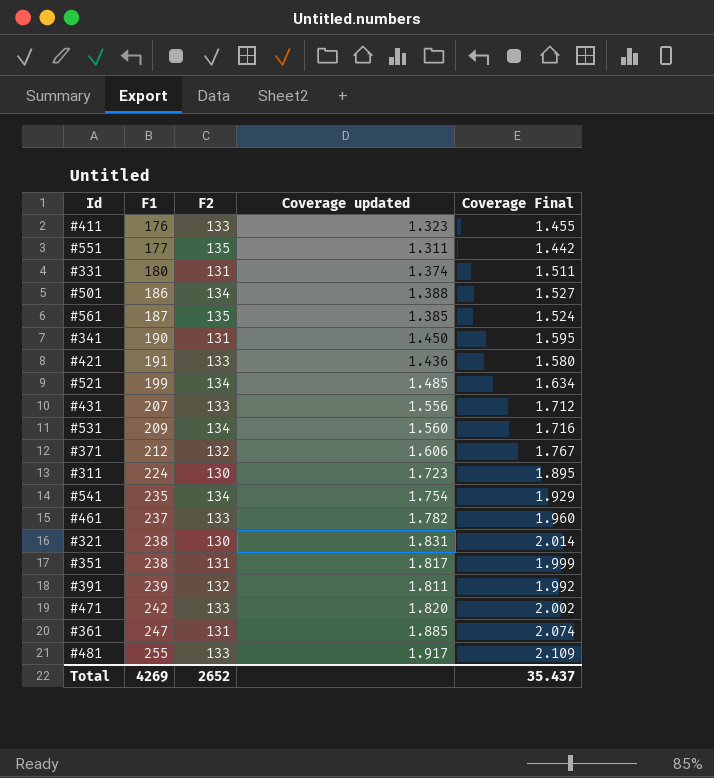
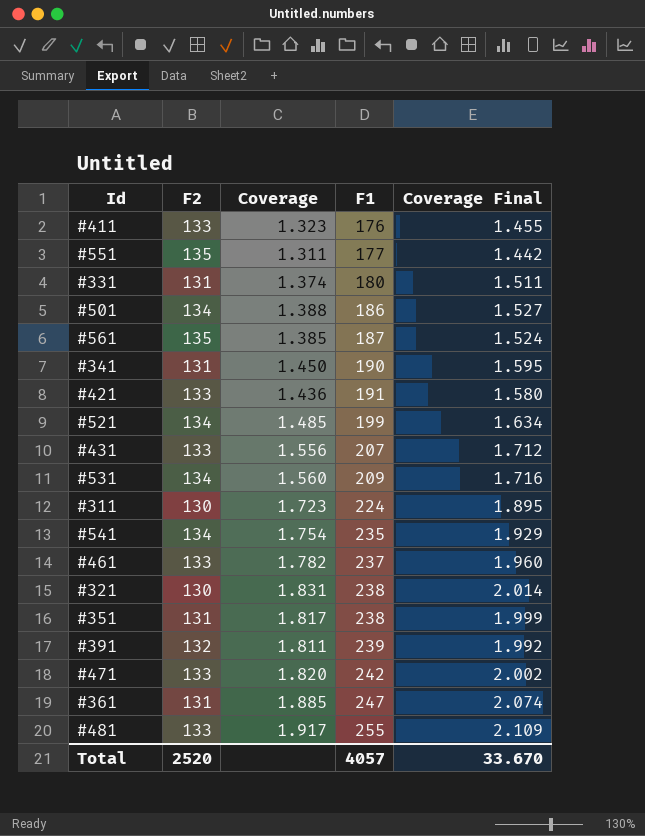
column name: Coverage updated -> Coverage
column F1 | position: 2 -> 4
row #371: 212 | 132 | 1.606 | 1.767 -> none
Total | F2: 2652 -> 2520
Total | F1: 4269 -> 4057
Total | Coverage Final: 35.437 -> 33.670

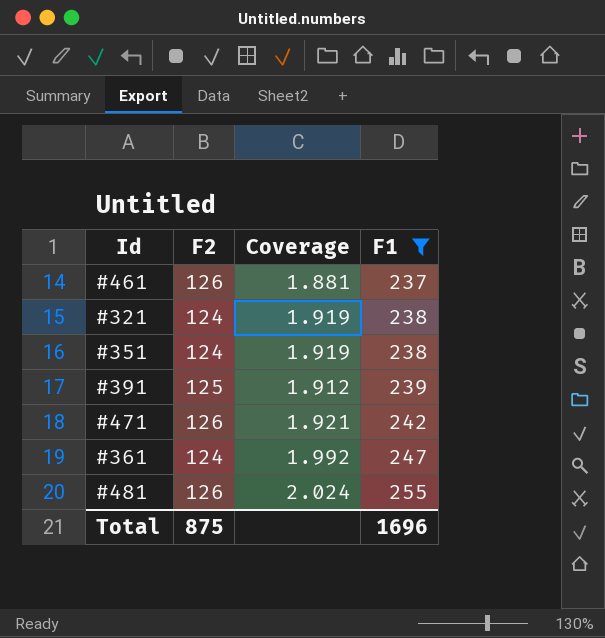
filter: none -> F1 >= 237
column Coverage Final | formula: [Coverage] * 1.1 -> none
#461 | F2: 133 -> 126
#461 | Coverage: 1.782 -> 1.881
#321 | F2: 130 -> 124
#321 | Coverage: 1.831 -> 1.919
#351 | F2: 131 -> 124
#351 | Coverage: 1.817 -> 1.919
#391 | F2: 132 -> 125
#391 | Coverage: 1.811 -> 1.912
#471 | F2: 133 -> 126
#471 | Coverage: 1.820 -> 1.921
#361 | F2: 131 -> 124
#361 | Coverage: 1.885 -> 1.992
#481 | F2: 133 -> 126
#481 | Coverage: 1.917 -> 2.024
Total | F2: 2520 -> 875
Total | F1: 4057 -> 1696

